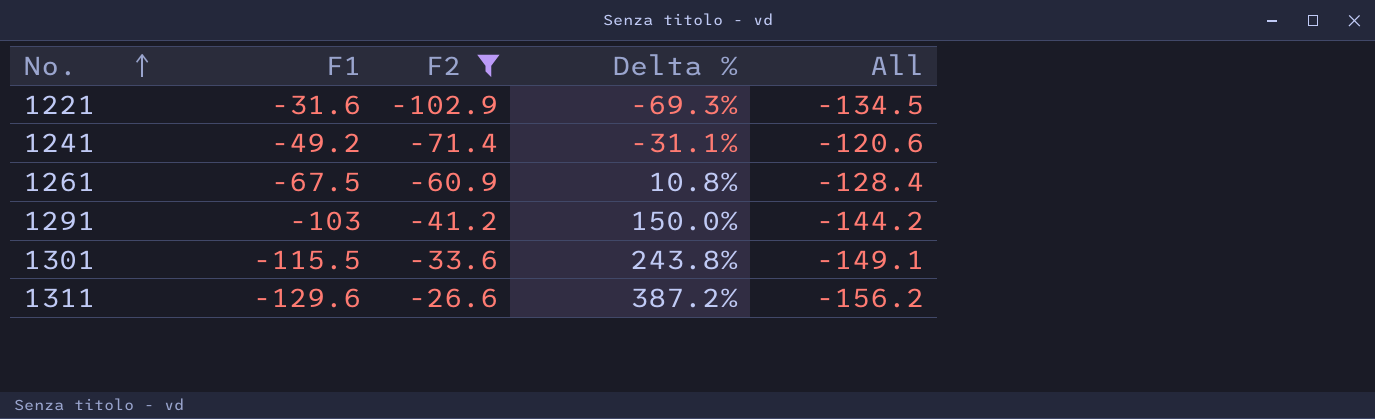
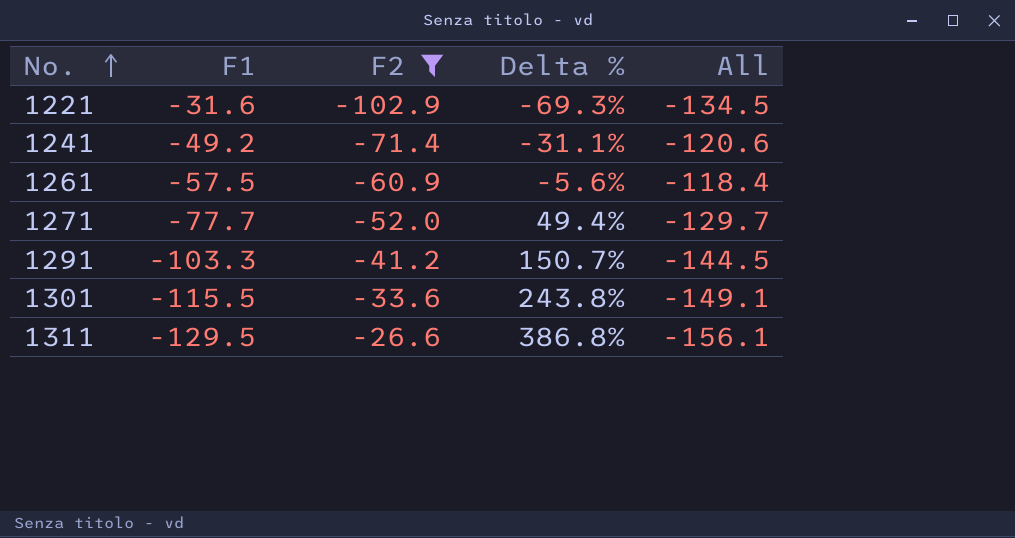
1261 | F1: -67.5 -> -57.5
1261 | Delta %: 10.8% -> -5.6%
1261 | All: -128.4 -> -118.4
row 1271: none -> -77.7 | -52.0 | 49.4% | -129.7
1291 | F1: -103 -> -103.3
1291 | Delta %: 150.0% -> 150.7%
1291 | All: -144.2 -> -144.5
1311 | F1: -129.6 -> -129.5
1311 | Delta %: 387.2% -> 386.8%
1311 | All: -156.2 -> -156.1

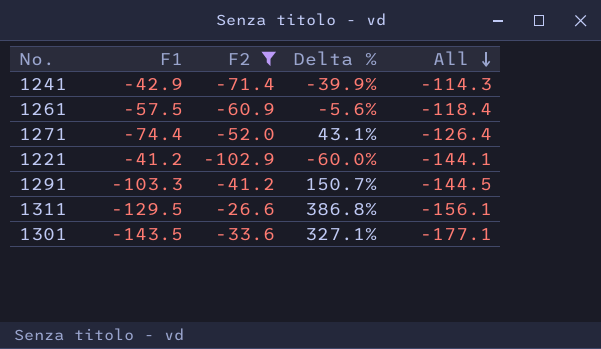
row order: No. ascending -> All descending
1241 | F1: -49.2 -> -42.9
1241 | Delta %: -31.1% -> -39.9%
1241 | All: -120.6 -> -114.3
1271 | F1: -77.7 -> -74.4
1271 | Delta %: 49.4% -> 43.1%
1271 | All: -129.7 -> -126.4
1221 | F1: -31.6 -> -41.2
1221 | Delta %: -69.3% -> -60.0%
1221 | All: -134.5 -> -144.1
1301 | F1: -115.5 -> -143.5
1301 | Delta %: 243.8% -> 327.1%
1301 | All: -149.1 -> -177.1

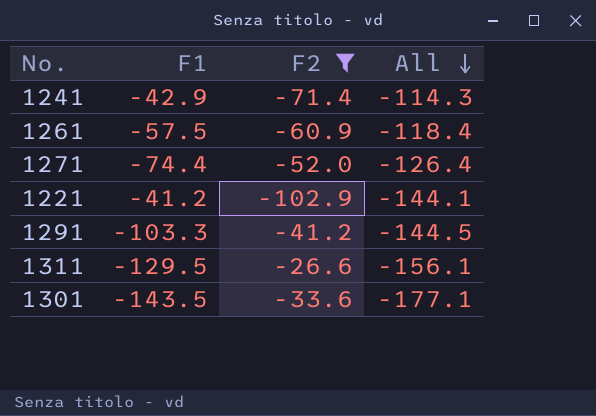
column Delta % | formula: ([F1] - [F2]) / [F2] -> none

